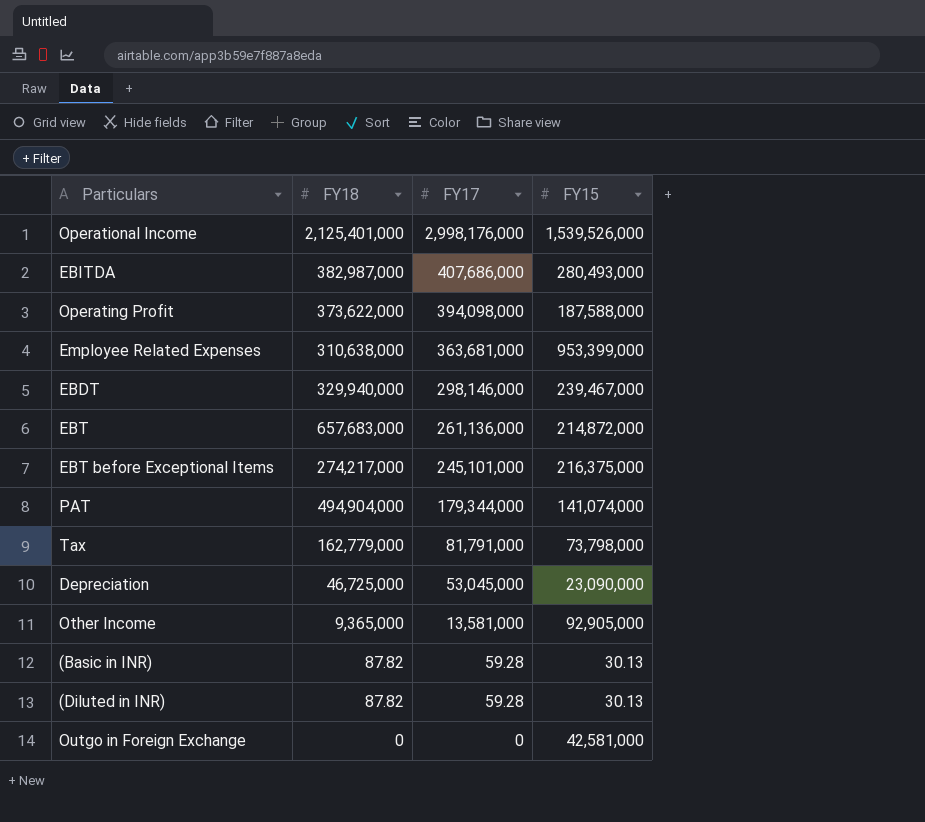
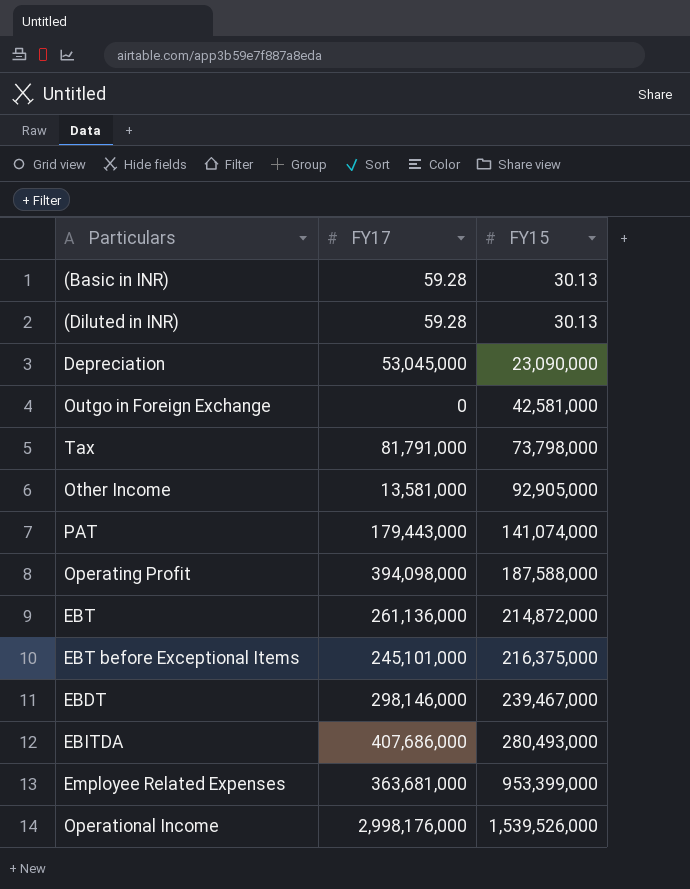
row order: FY17 descending -> FY15 ascending
column FY18 | position: 2 -> none
PAT | FY17: 179,344,000 -> 179,443,000

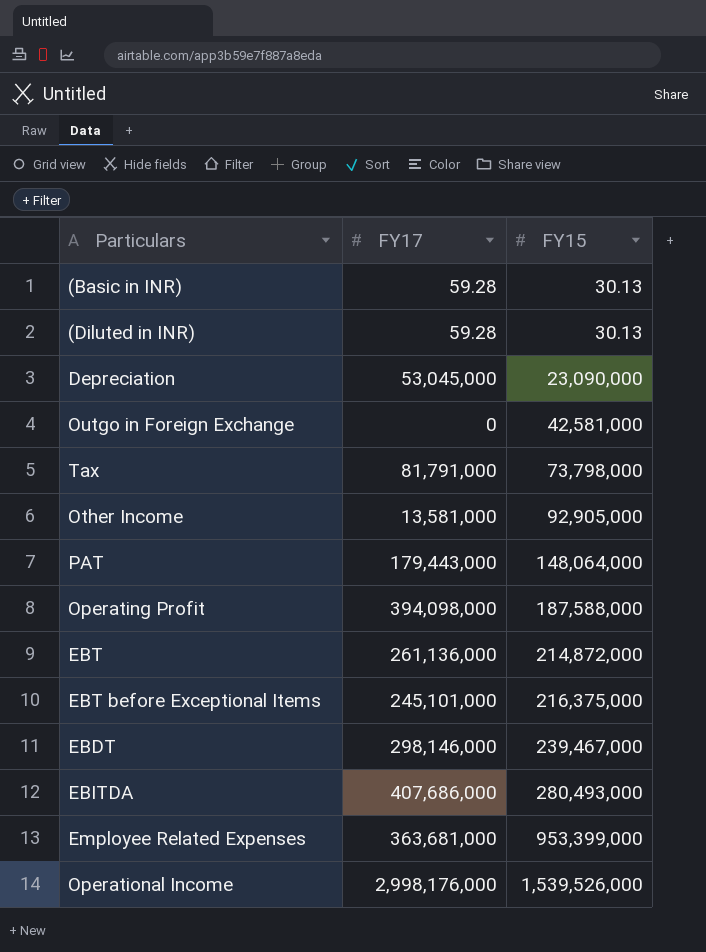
PAT | FY15: 141,074,000 -> 148,064,000

